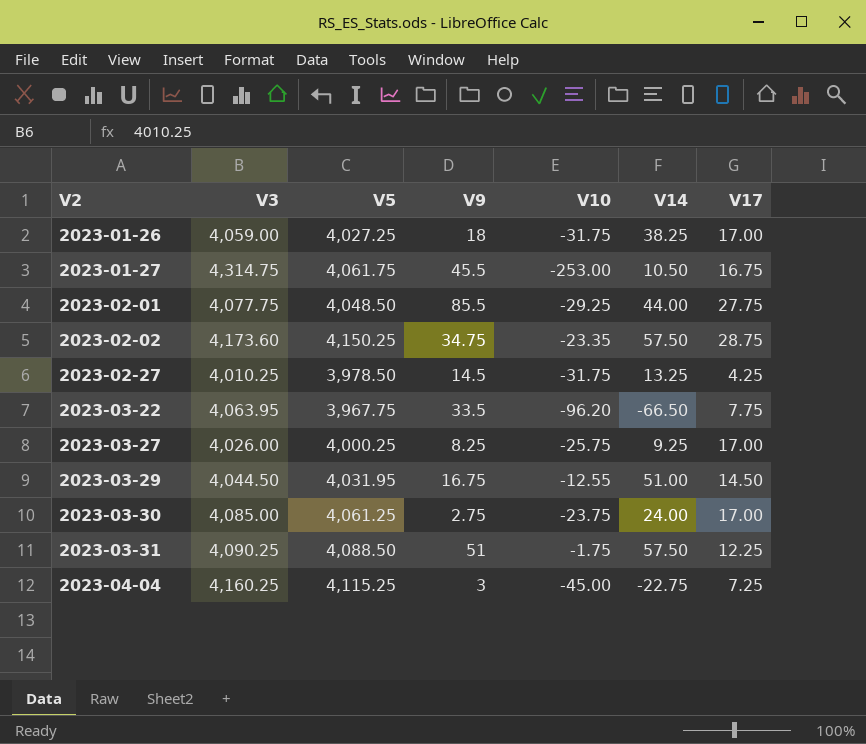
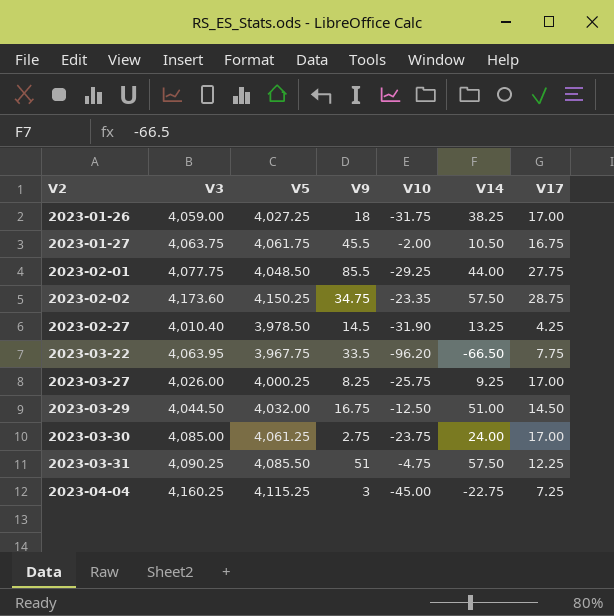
2023-01-27 | V3: 4,314.75 -> 4,063.75
2023-01-27 | V10: -253.00 -> -2.00
2023-02-27 | V3: 4,010.25 -> 4,010.40
2023-02-27 | V10: -31.75 -> -31.90
2023-03-29 | V5: 4,031.95 -> 4,032.00
2023-03-29 | V10: -12.55 -> -12.50
2023-03-31 | V5: 4,088.50 -> 4,085.50
2023-03-31 | V10: -1.75 -> -4.75

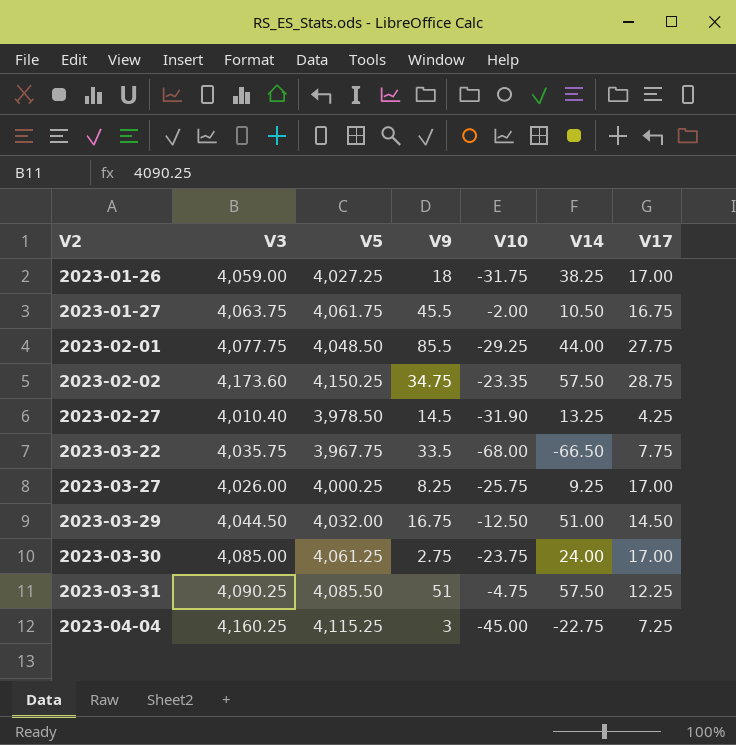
2023-03-22 | V3: 4,063.95 -> 4,035.75
2023-03-22 | V10: -96.20 -> -68.00

